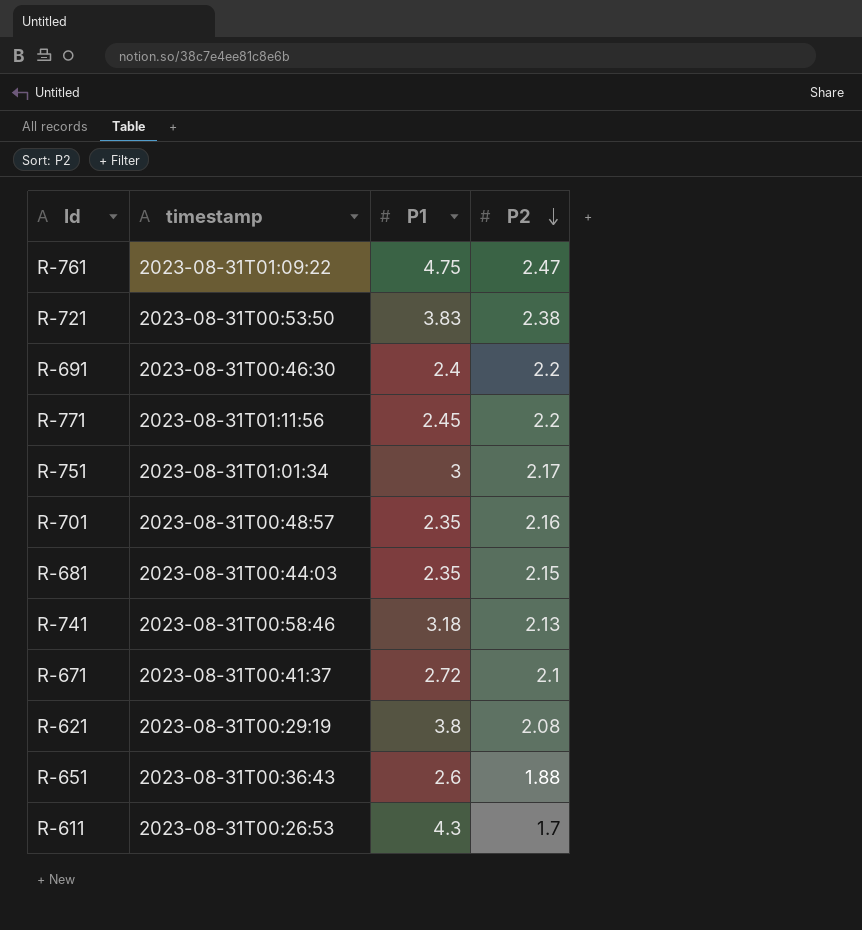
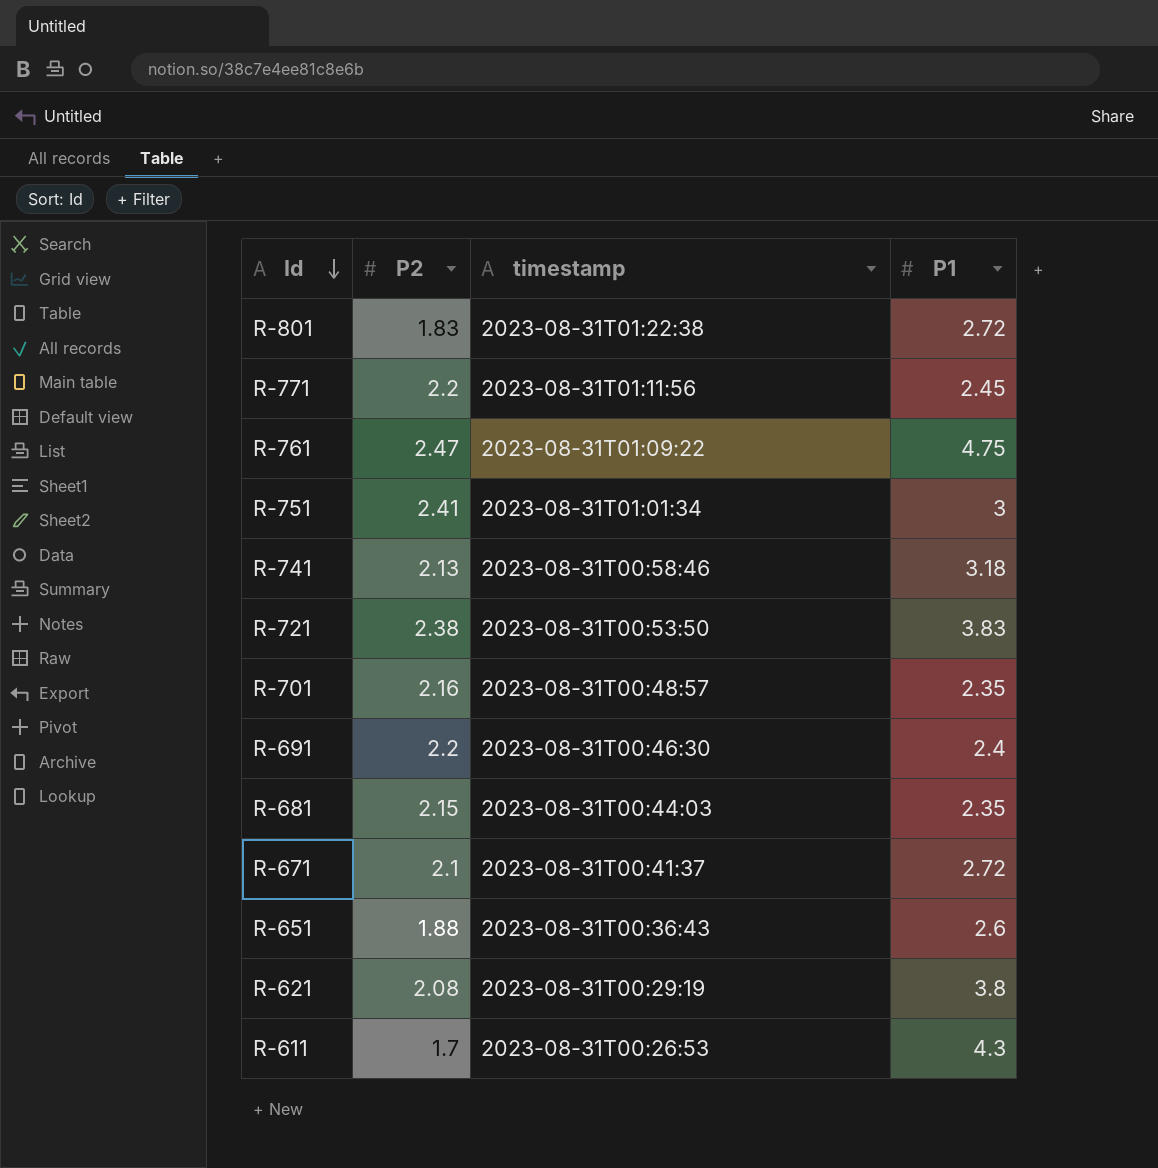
row order: P2 descending -> Id descending
column P2 | position: 4 -> 2
row R-801: none -> 1.83 | 2023-08-31T01:22:38 | 2.72
R-751 | P2: 2.17 -> 2.41

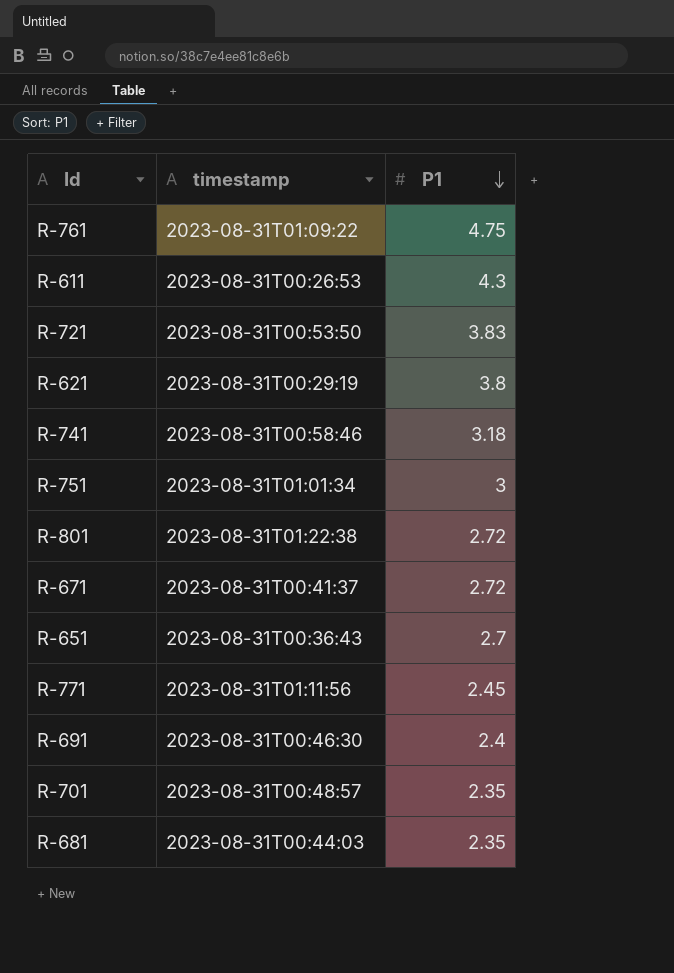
row order: Id descending -> P1 descending
column P2 | position: 2 -> none
R-651 | P1: 2.6 -> 2.7

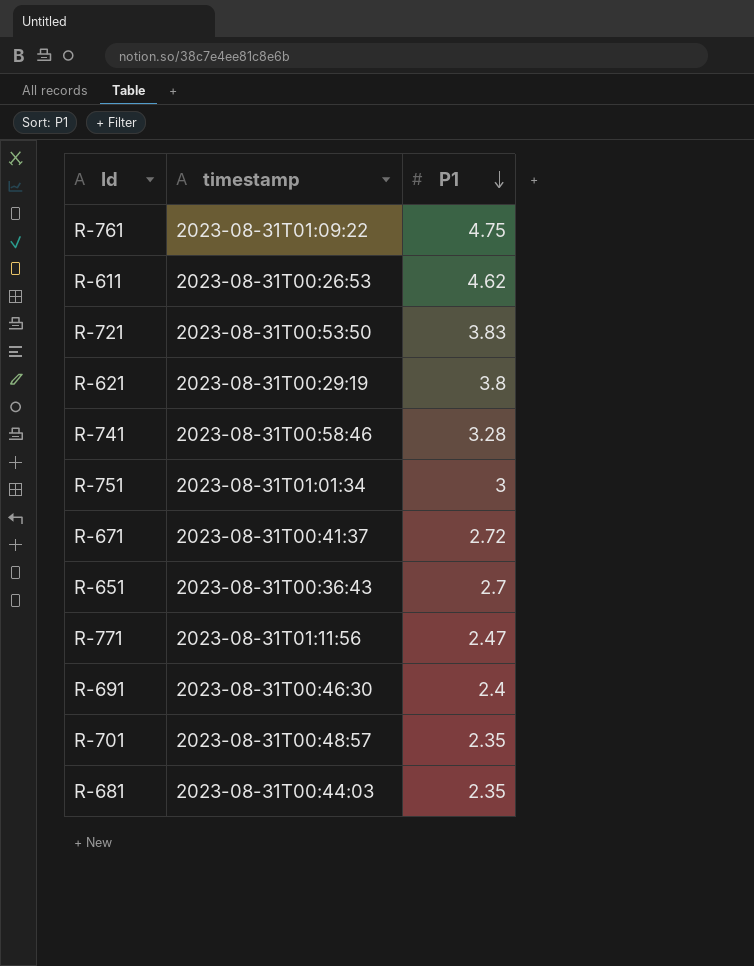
row R-801: 2023-08-31T01:22:38 | 2.72 -> none
R-611 | P1: 4.3 -> 4.62
R-741 | P1: 3.18 -> 3.28
R-771 | P1: 2.45 -> 2.47

